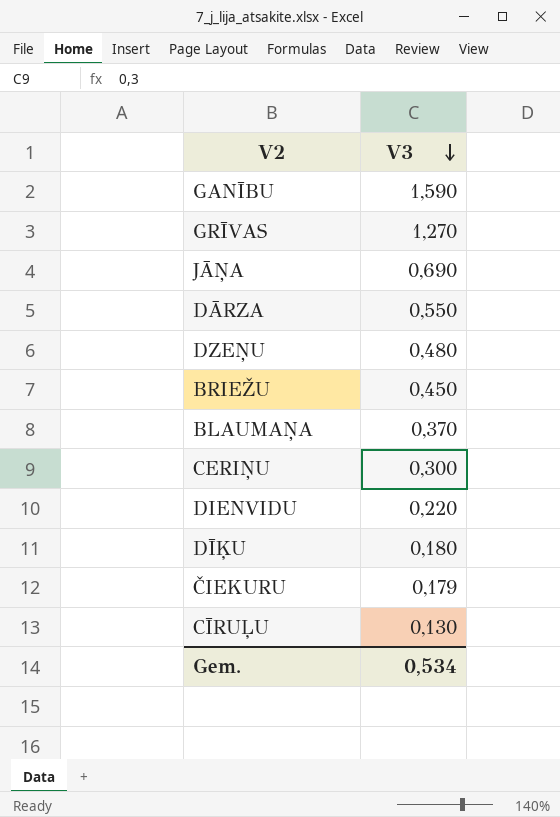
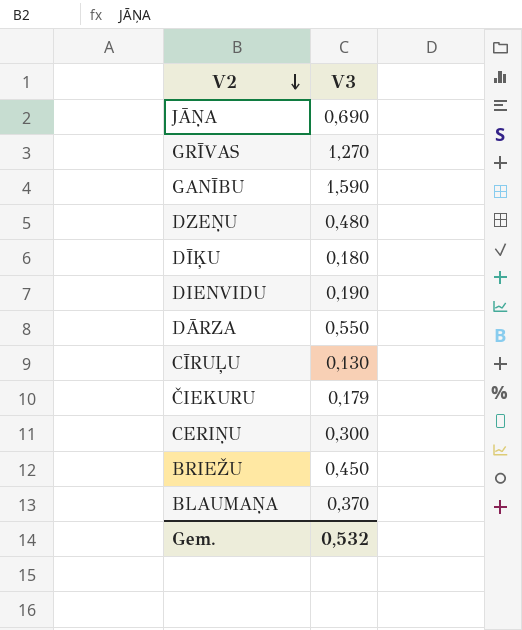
row order: V3 descending -> V2 descending
DIENVIDU | V3: 0,220 -> 0,190
Gem. | V3: 0,534 -> 0,532

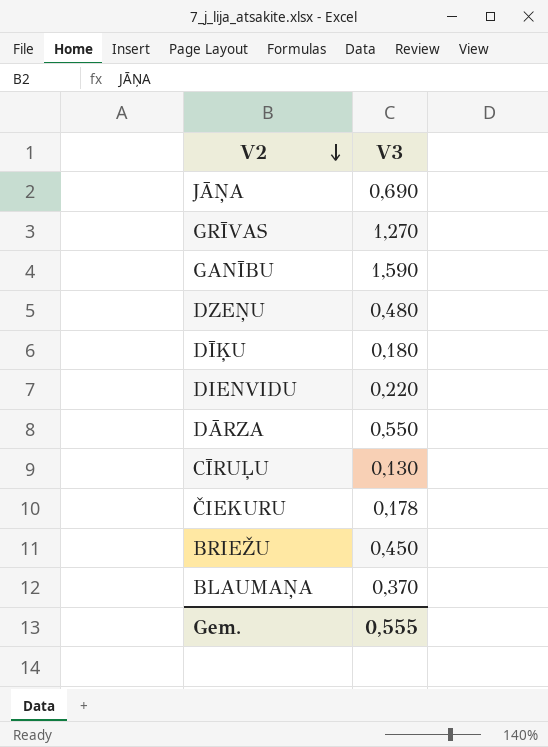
row CERIŅU: 0,300 -> none
DIENVIDU | V3: 0,190 -> 0,220
ČIEKURU | V3: 0,179 -> 0,178
Gem. | V3: 0,532 -> 0,555

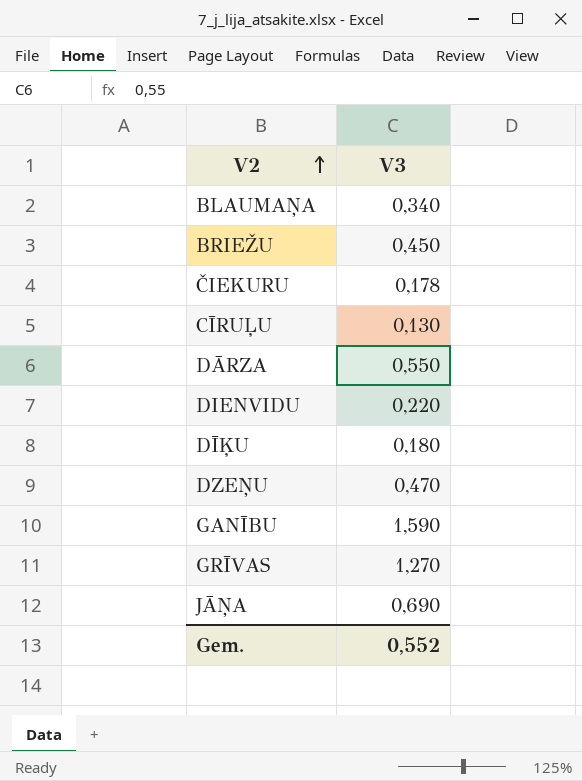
row order: V2 descending -> V2 ascending
BLAUMAŅA | V3: 0,370 -> 0,340
DZEŅU | V3: 0,480 -> 0,470
Gem. | V3: 0,555 -> 0,552

